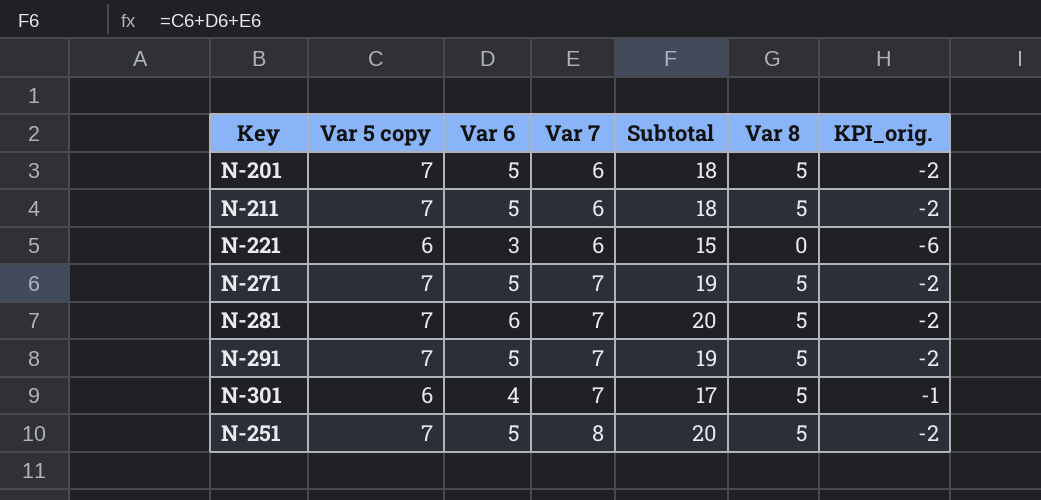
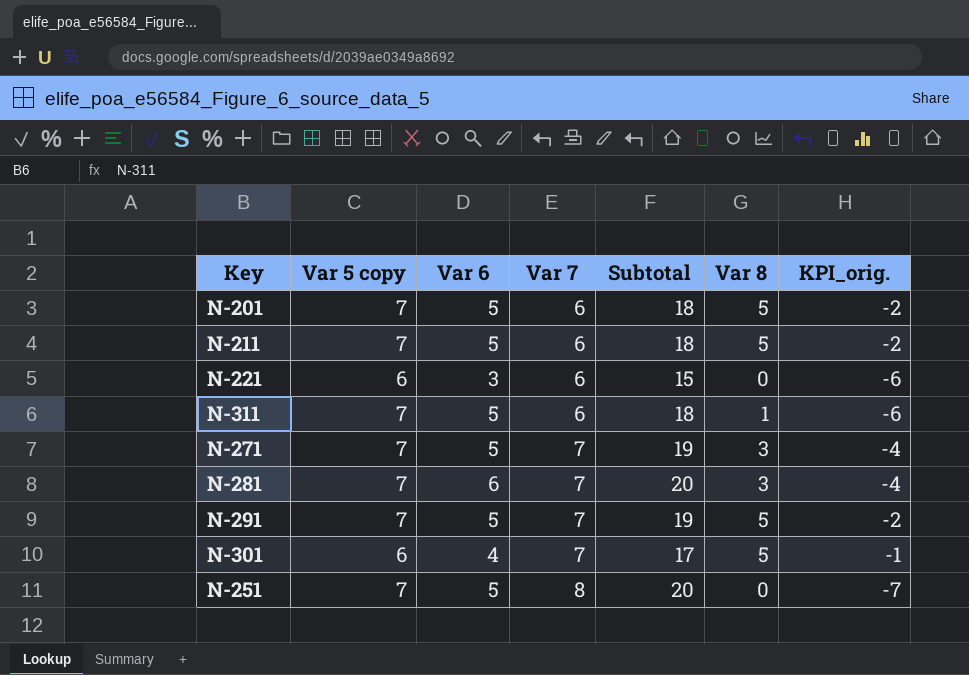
row N-311: none -> 7 | 5 | 6 | 18 | 1 | -6
N-271 | Var 8: 5 -> 3
N-271 | KPI_orig.: -2 -> -4
N-281 | Var 8: 5 -> 3
N-281 | KPI_orig.: -2 -> -4
N-251 | Var 8: 5 -> 0
N-251 | KPI_orig.: -2 -> -7

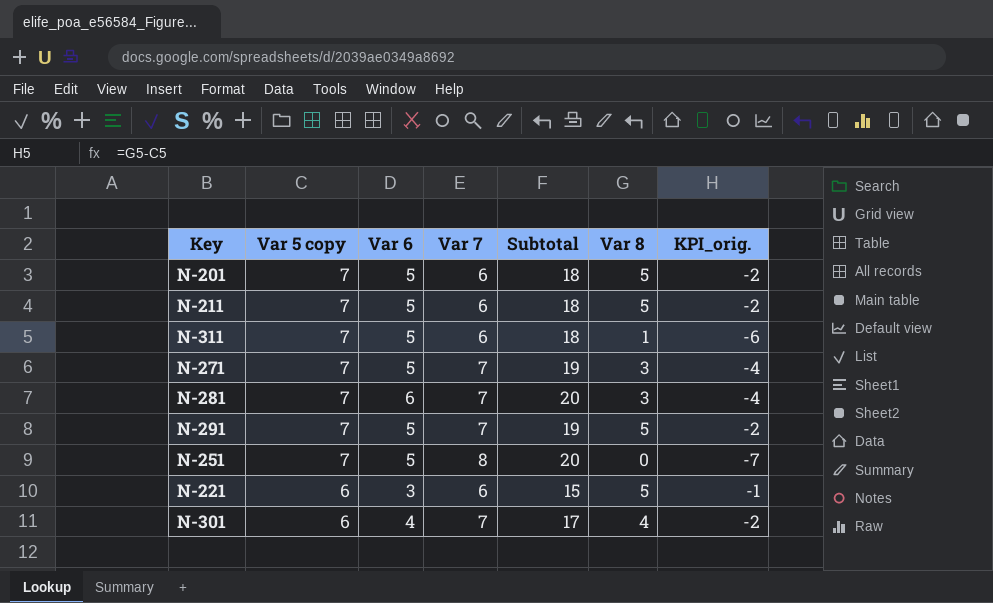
row order: Var 7 ascending -> Var 5 copy descending
N-221 | Var 8: 0 -> 5
N-221 | KPI_orig.: -6 -> -1
N-301 | Var 8: 5 -> 4
N-301 | KPI_orig.: -1 -> -2

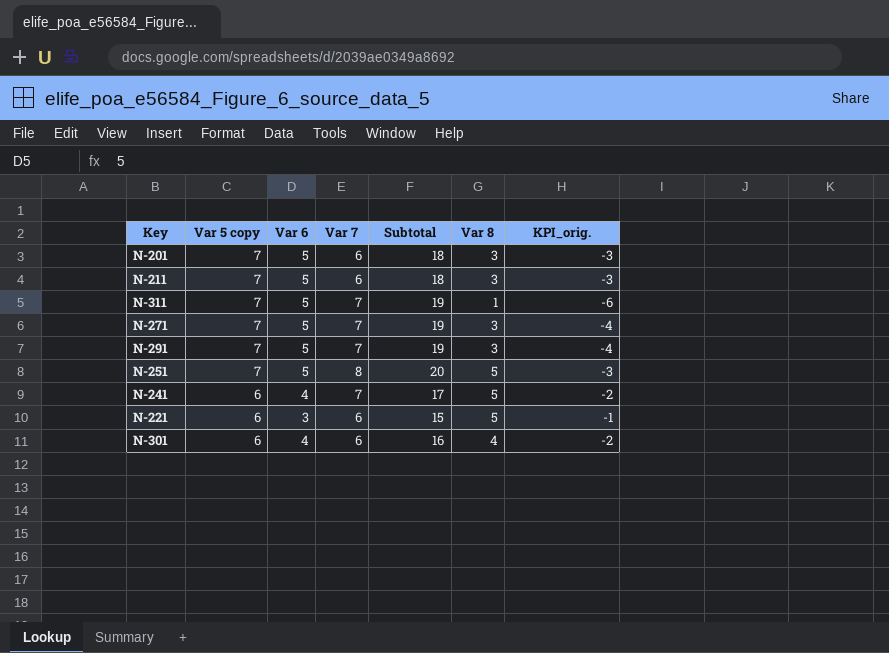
column KPI_orig. | formula: [Var 8] - [Var 5 copy] -> [Var 8] - [Var 7]
row N-281: 7 | 6 | 7 | 20 | 3 | -4 -> none
N-201 | Var 8: 5 -> 3
N-211 | Var 8: 5 -> 3
N-311 | Var 7: 6 -> 7
N-311 | Subtotal: 18 -> 19
N-291 | Var 8: 5 -> 3
N-251 | Var 8: 0 -> 5
row N-241: none -> 6 | 4 | 7 | 17 | 5 | -2
N-301 | Var 7: 7 -> 6
N-301 | Subtotal: 17 -> 16

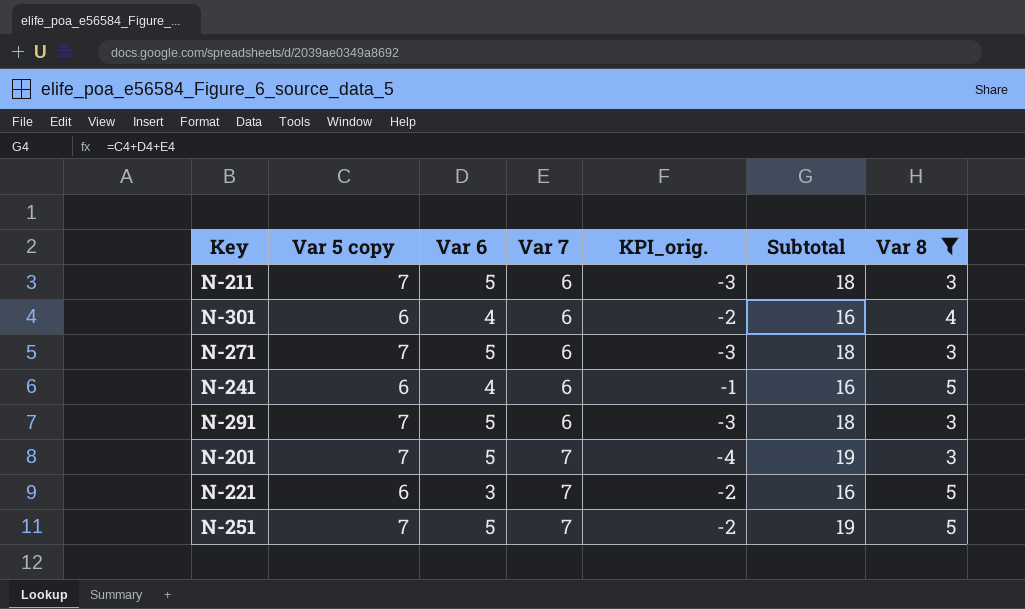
filter: none -> Var 8 != 1
row order: Var 5 copy descending -> Var 7 ascending
column KPI_orig. | position: 7 -> 5
N-271 | Var 7: 7 -> 6
N-271 | KPI_orig.: -4 -> -3
N-271 | Subtotal: 19 -> 18
N-241 | Var 7: 7 -> 6
N-241 | KPI_orig.: -2 -> -1
N-241 | Subtotal: 17 -> 16
N-291 | Var 7: 7 -> 6
N-291 | KPI_orig.: -4 -> -3
N-291 | Subtotal: 19 -> 18
N-201 | Var 7: 6 -> 7
N-201 | KPI_orig.: -3 -> -4
N-201 | Subtotal: 18 -> 19
N-221 | Var 7: 6 -> 7
N-221 | KPI_orig.: -1 -> -2
N-221 | Subtotal: 15 -> 16
N-251 | Var 7: 8 -> 7
N-251 | KPI_orig.: -3 -> -2
N-251 | Subtotal: 20 -> 19

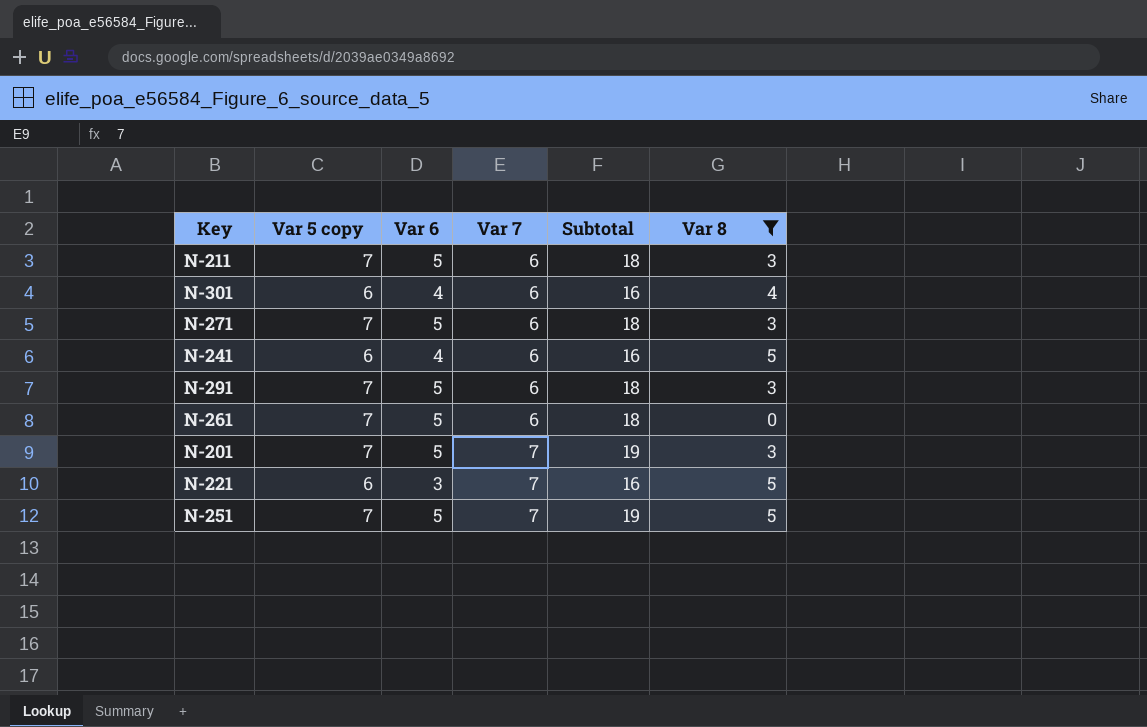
column KPI_orig. | formula: [Var 8] - [Var 7] -> none
row N-261: none -> 7 | 5 | 6 | 18 | 0

